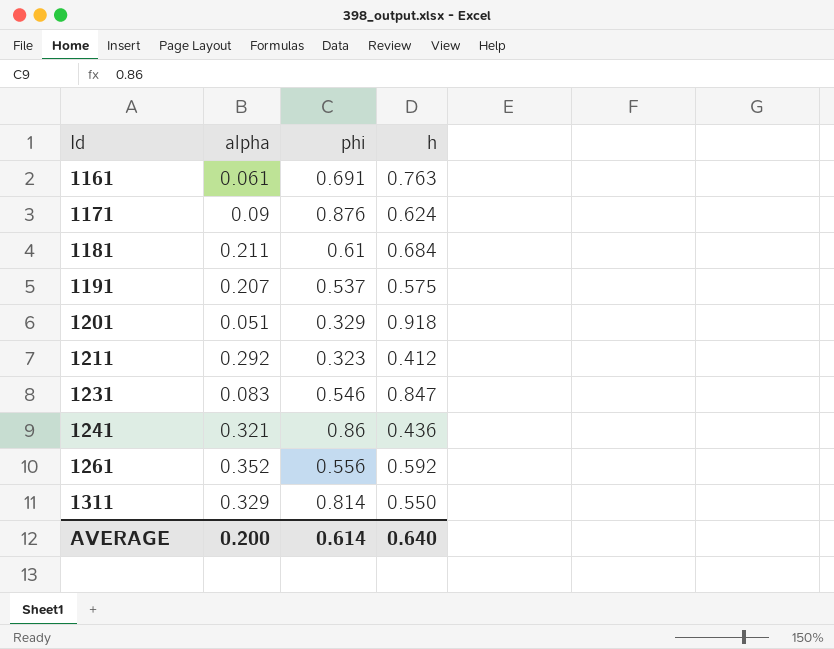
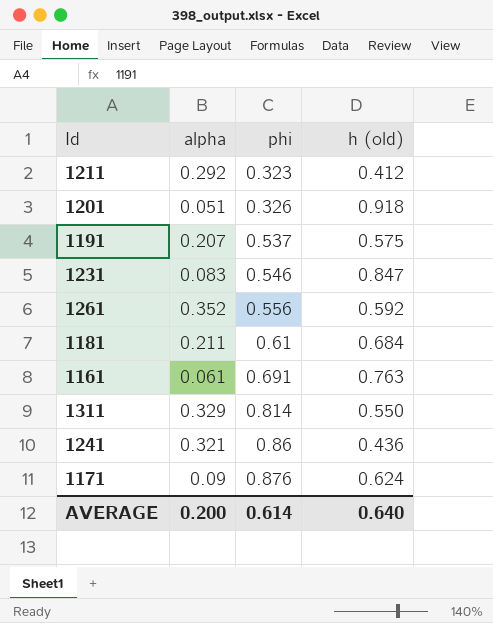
row order: Id ascending -> phi ascending
column name: h -> h (old)
1201 | phi: 0.329 -> 0.326

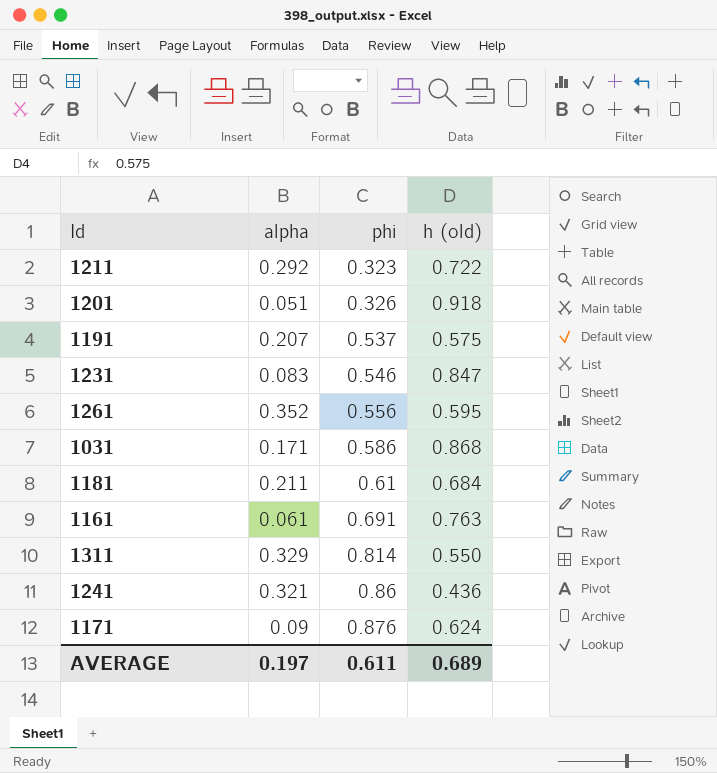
1211 | h (old): 0.412 -> 0.722
1261 | h (old): 0.592 -> 0.595
row 1031: none -> 0.171 | 0.586 | 0.868
AVERAGE | alpha: 0.200 -> 0.197
AVERAGE | phi: 0.614 -> 0.611
AVERAGE | h (old): 0.640 -> 0.689

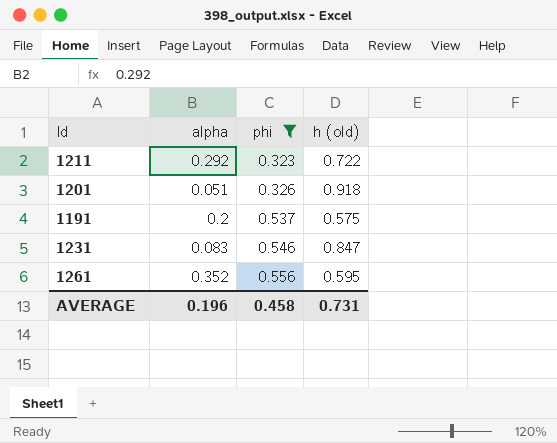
filter: none -> phi <= 0.556
1191 | alpha: 0.207 -> 0.2
AVERAGE | alpha: 0.197 -> 0.196
AVERAGE | phi: 0.611 -> 0.458
AVERAGE | h (old): 0.689 -> 0.731

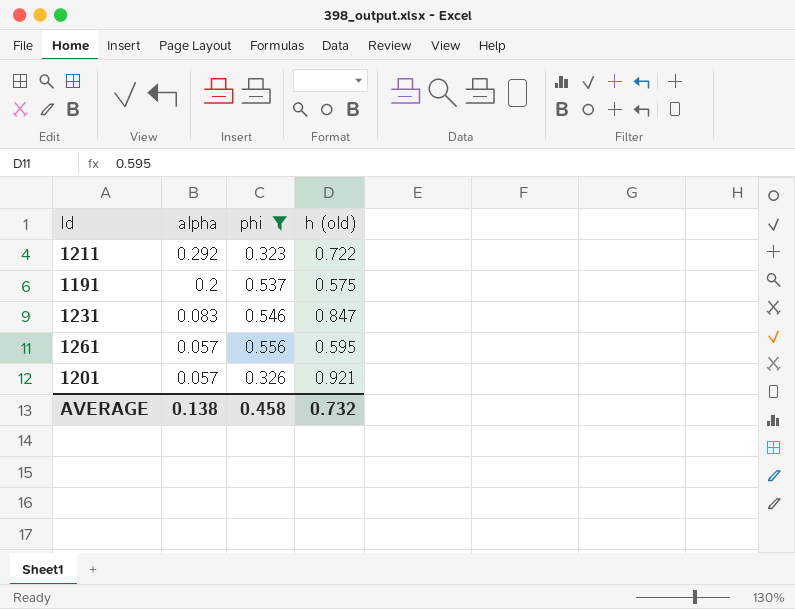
row order: phi ascending -> alpha descending
1261 | alpha: 0.352 -> 0.057
1201 | alpha: 0.051 -> 0.057
1201 | h (old): 0.918 -> 0.921
AVERAGE | alpha: 0.196 -> 0.138
AVERAGE | h (old): 0.731 -> 0.732

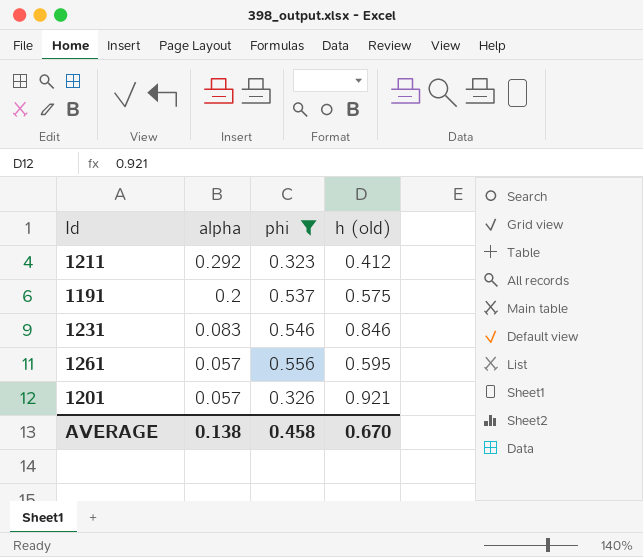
1211 | h (old): 0.722 -> 0.412
1231 | h (old): 0.847 -> 0.846
AVERAGE | h (old): 0.732 -> 0.670

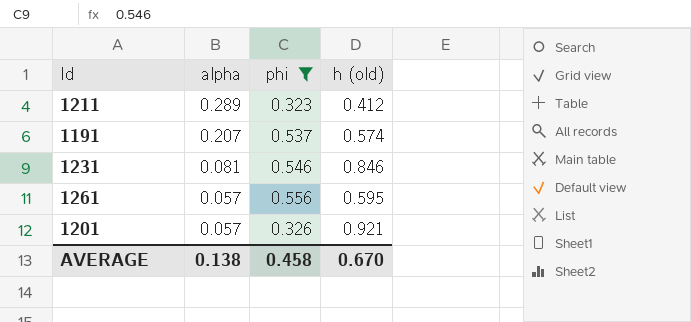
1211 | alpha: 0.292 -> 0.289
1191 | alpha: 0.2 -> 0.207
1191 | h (old): 0.575 -> 0.574
1231 | alpha: 0.083 -> 0.081

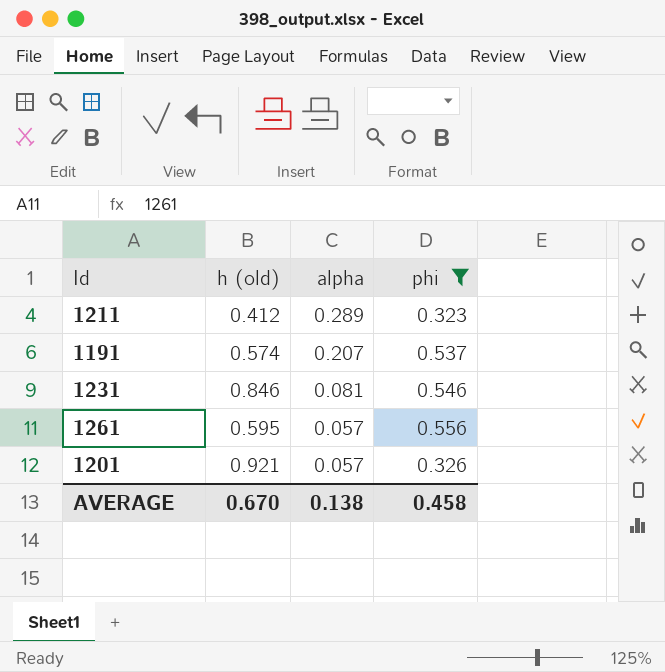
column h (old) | position: 4 -> 2

